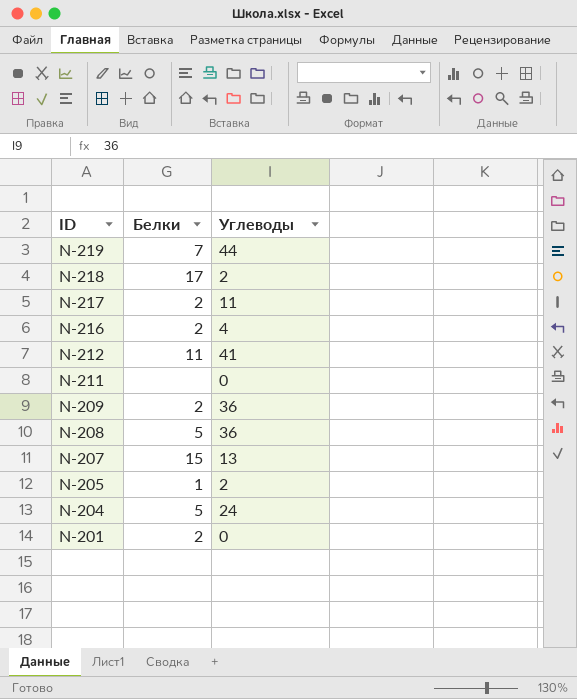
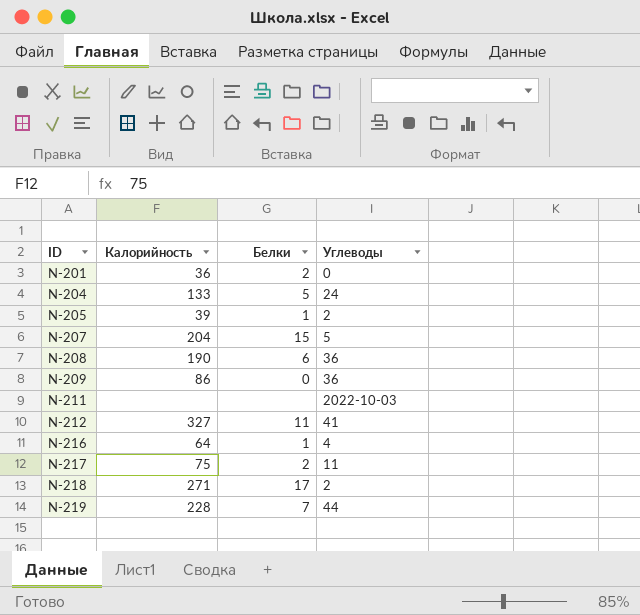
row order: ID descending -> ID ascending
column Калорийность | position: none -> 2
N-207 | Углеводы: 13 -> 5
N-208 | Белки: 5 -> 6
N-209 | Белки: 2 -> 0
N-211 | Углеводы: 0 -> 2022-10-03
N-216 | Белки: 2 -> 1

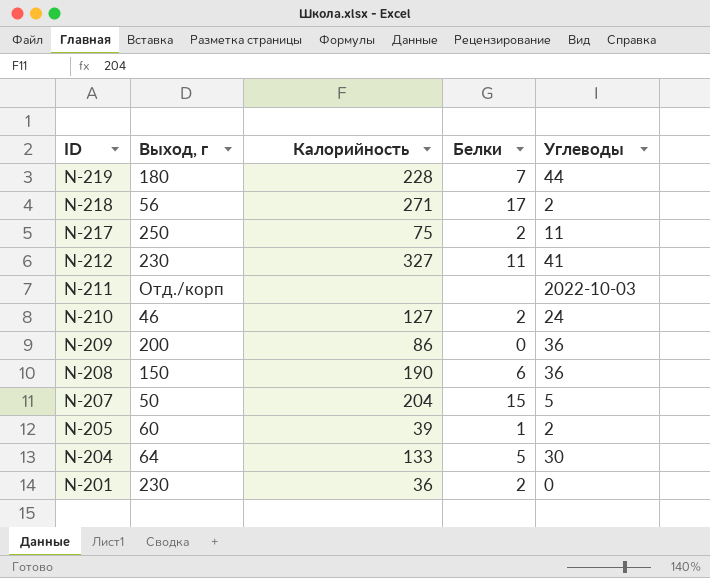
row order: ID ascending -> ID descending
column Выход, г | position: none -> 2
row N-216: 64 | 1 | 4 -> none
row N-210: none -> 46 | 127 | 2 | 24
N-204 | Углеводы: 24 -> 30

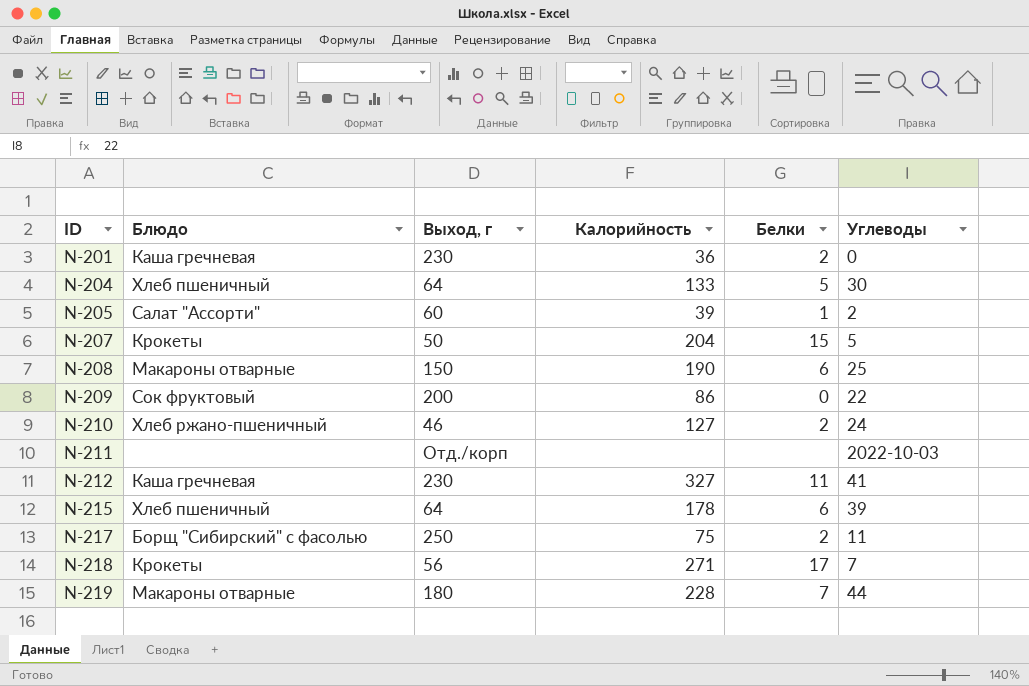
row order: ID descending -> ID ascending
column Блюдо | position: none -> 2
N-208 | Углеводы: 36 -> 25
N-209 | Углеводы: 36 -> 22
row N-215: none -> Хлеб пшеничный | 64 | 178 | 6 | 39
N-218 | Углеводы: 2 -> 7

